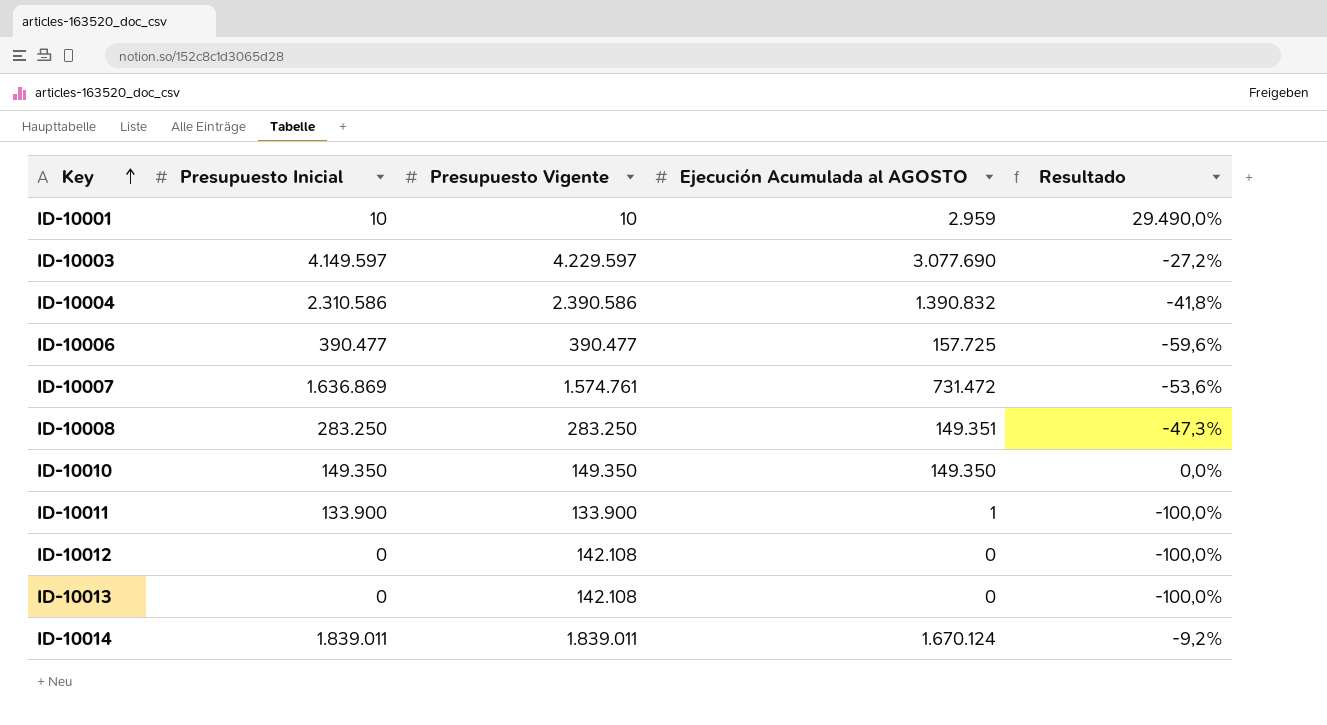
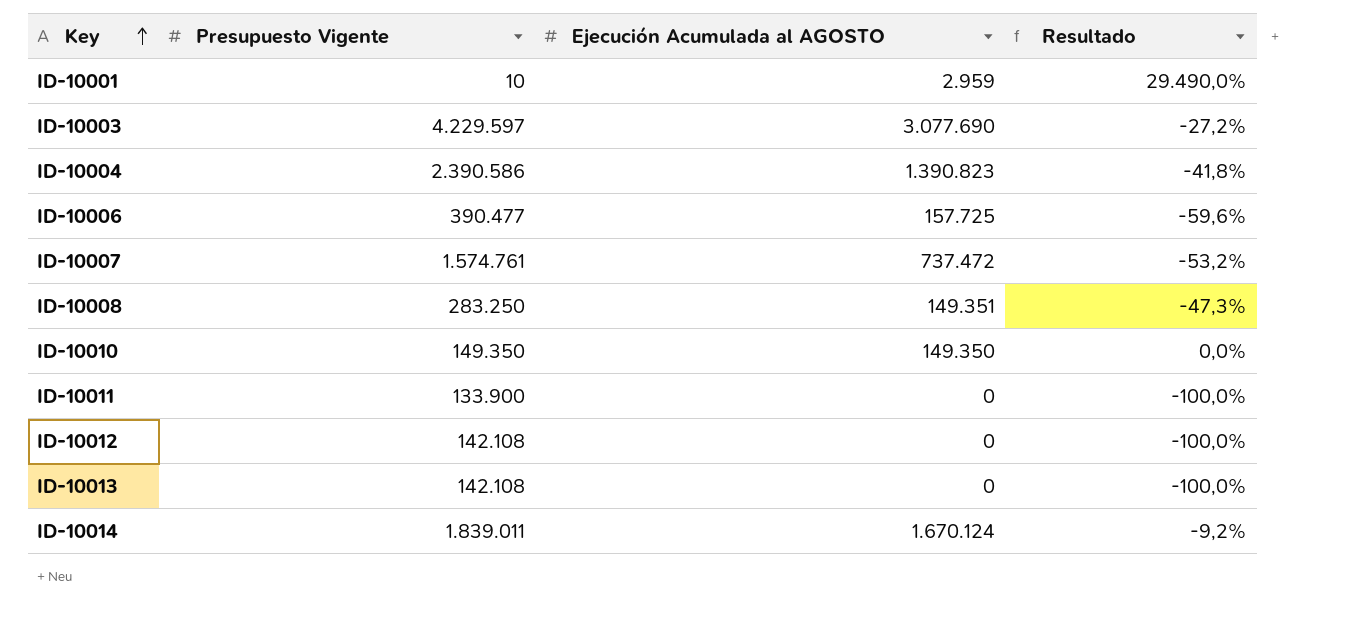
column Presupuesto Inicial | position: 2 -> none
ID-10004 | Ejecución Acumulada al AGOSTO: 1.390.832 -> 1.390.823
ID-10007 | Ejecución Acumulada al AGOSTO: 731.472 -> 737.472
ID-10007 | Resultado: -53,6% -> -53,2%
ID-10011 | Ejecución Acumulada al AGOSTO: 1 -> 0

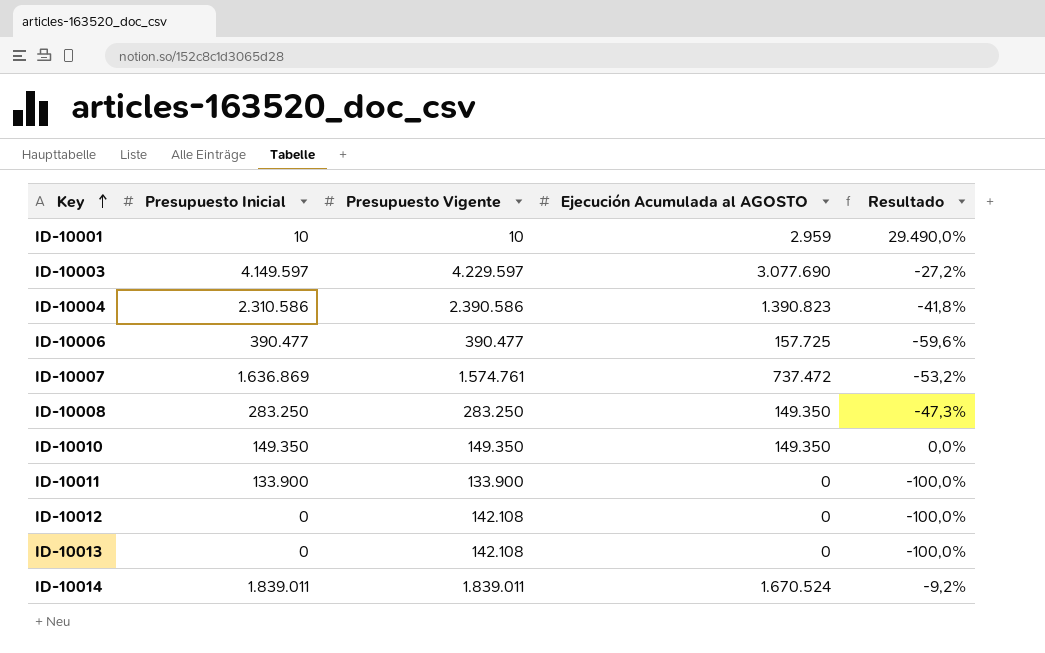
column Presupuesto Inicial | position: none -> 2
ID-10008 | Ejecución Acumulada al AGOSTO: 149.351 -> 149.350
ID-10014 | Ejecución Acumulada al AGOSTO: 1.670.124 -> 1.670.524

